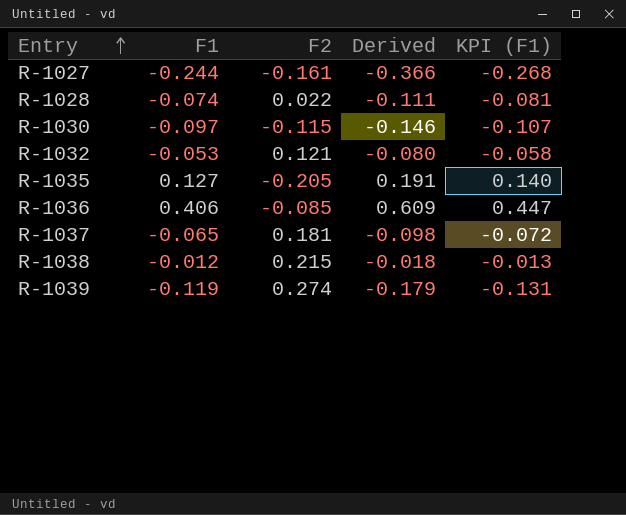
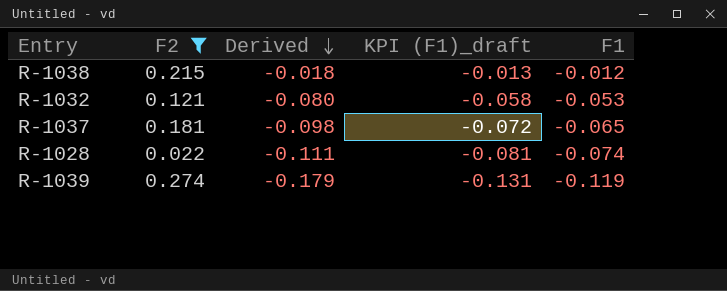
filter: none -> F2 >= 0.022
row order: Entry ascending -> Derived descending
column name: KPI (F1) -> KPI (F1)_draft
column F1 | position: 2 -> 5

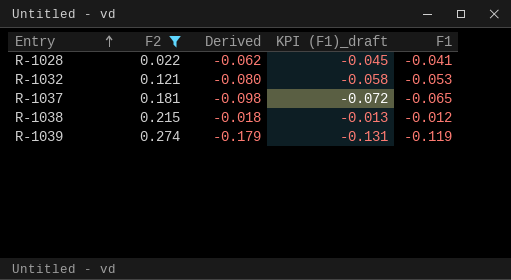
row order: Derived descending -> Entry ascending
R-1028 | Derived: -0.111 -> -0.062
R-1028 | KPI (F1)_draft: -0.081 -> -0.045
R-1028 | F1: -0.074 -> -0.041

